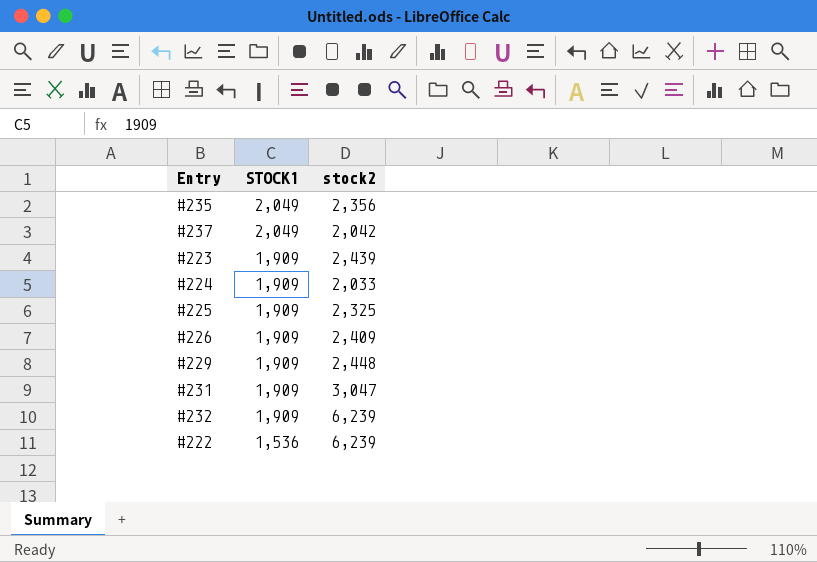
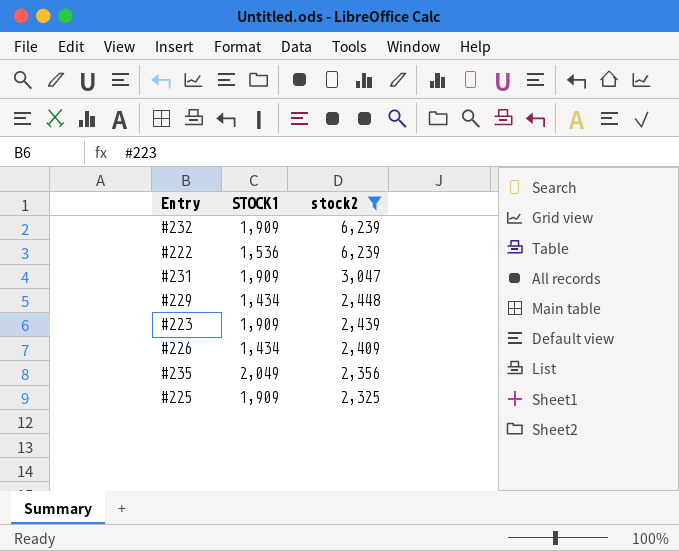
filter: none -> stock2 >= 2,325
row order: STOCK1 descending -> stock2 descending
#229 | STOCK1: 1,909 -> 1,434
#226 | STOCK1: 1,909 -> 1,434

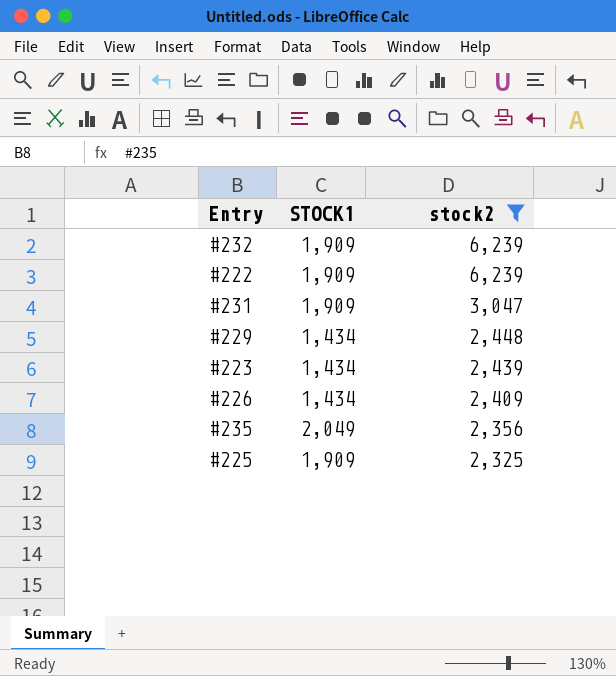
#222 | STOCK1: 1,536 -> 1,909
#223 | STOCK1: 1,909 -> 1,434

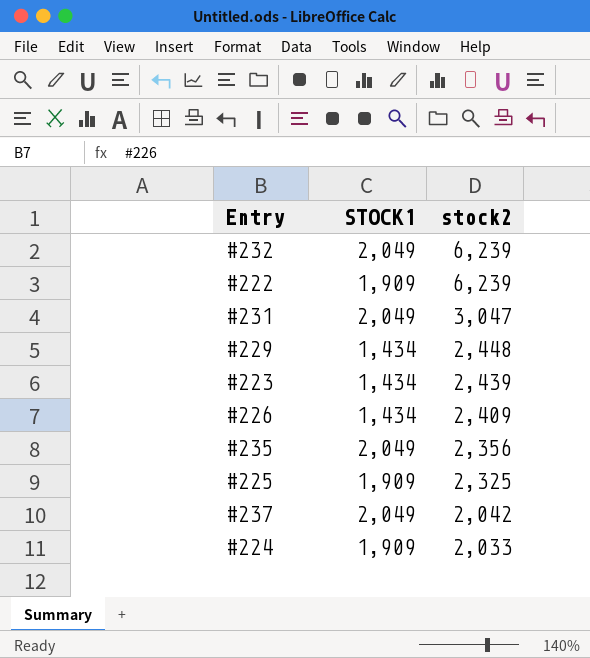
filter: stock2 >= 2,325 -> none
#232 | STOCK1: 1,909 -> 2,049
#231 | STOCK1: 1,909 -> 2,049

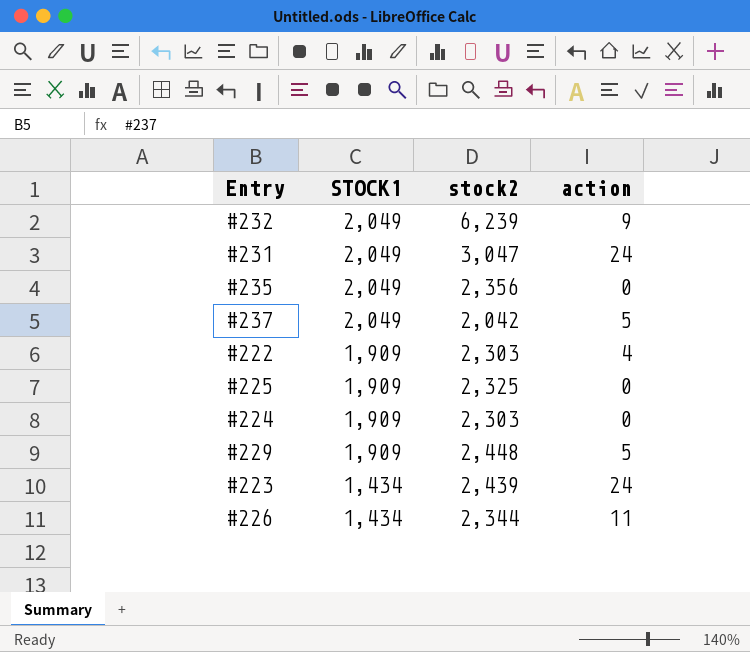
row order: stock2 descending -> STOCK1 descending
column action | position: none -> 4
#222 | stock2: 6,239 -> 2,303
#224 | stock2: 2,033 -> 2,303
#229 | STOCK1: 1,434 -> 1,909
#226 | stock2: 2,409 -> 2,344

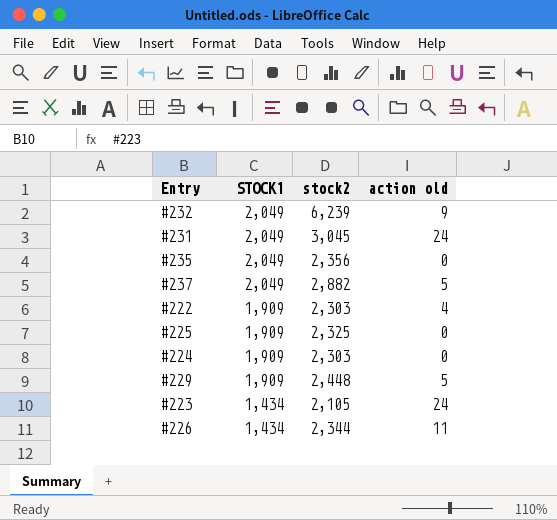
column name: action -> action old
#231 | stock2: 3,047 -> 3,045
#237 | stock2: 2,042 -> 2,882
#223 | stock2: 2,439 -> 2,105

